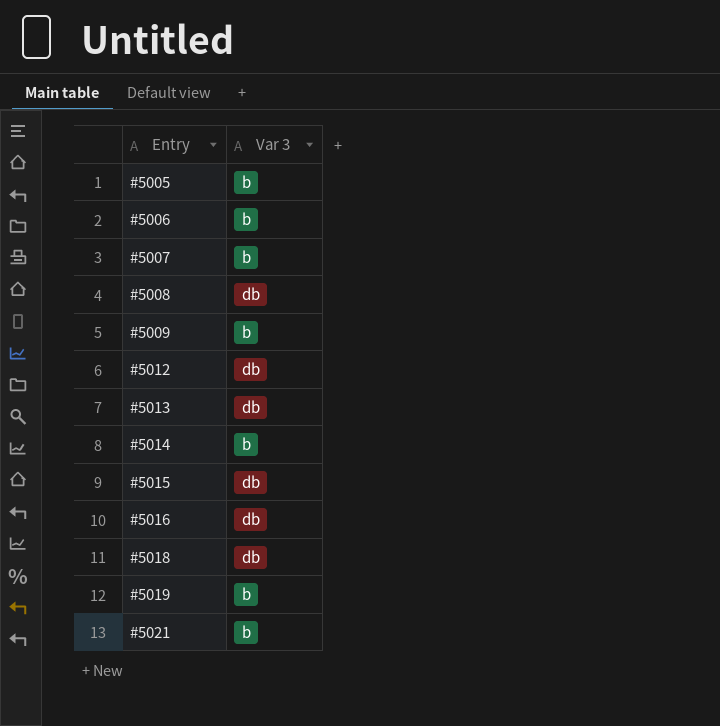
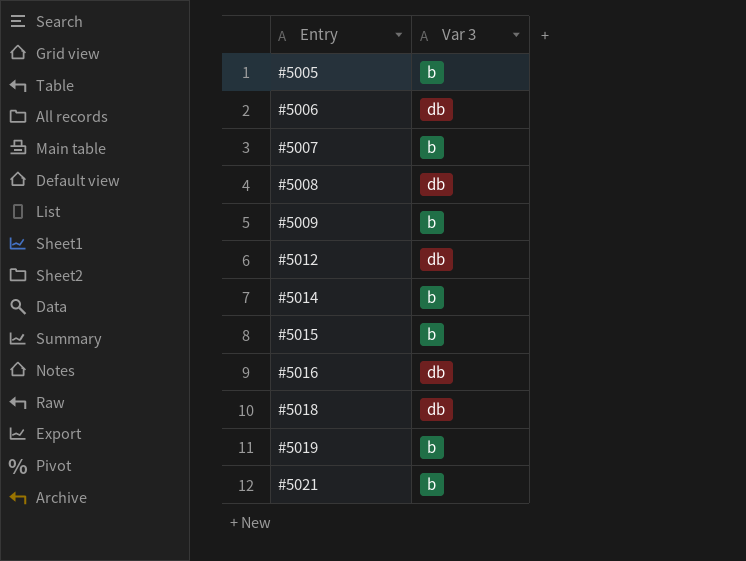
row #5013: db -> none
#5006 | Var 3: b -> db
#5015 | Var 3: db -> b

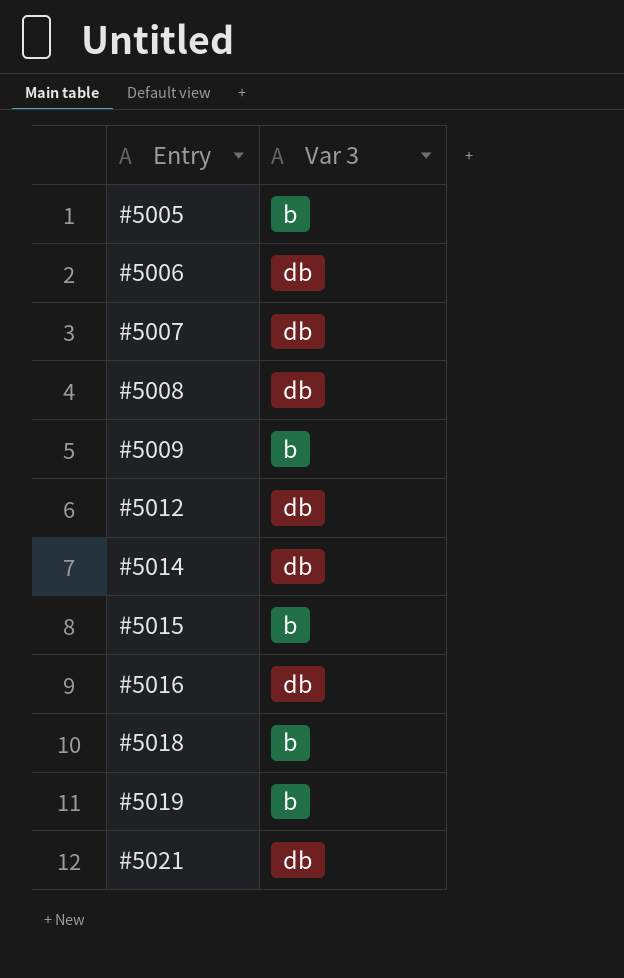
#5007 | Var 3: b -> db
#5014 | Var 3: b -> db
#5018 | Var 3: db -> b
#5021 | Var 3: b -> db

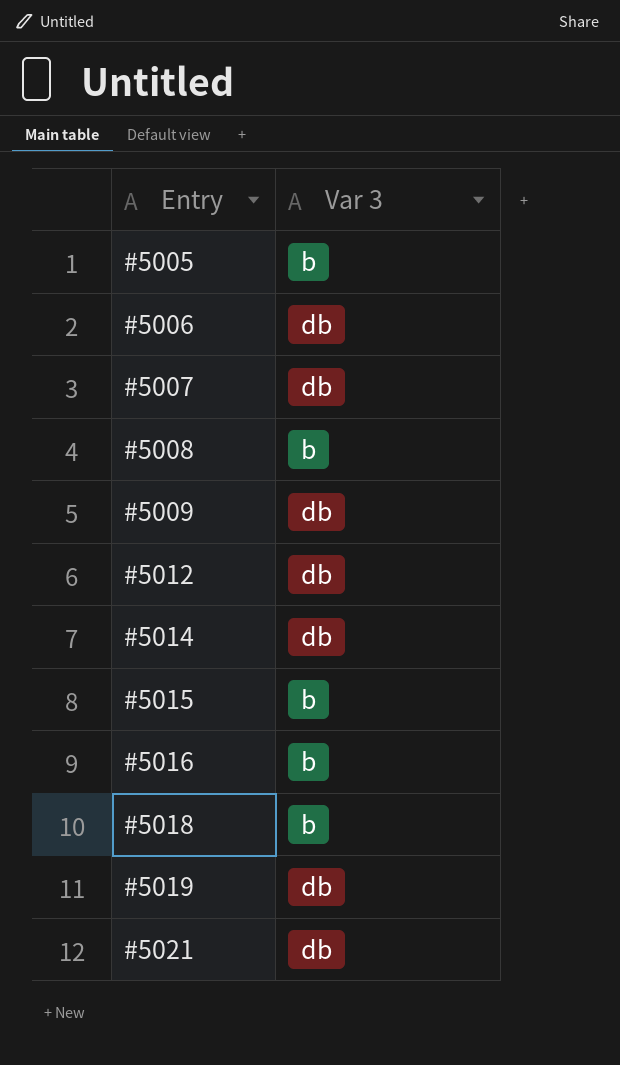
#5008 | Var 3: db -> b
#5009 | Var 3: b -> db
#5016 | Var 3: db -> b
#5019 | Var 3: b -> db

